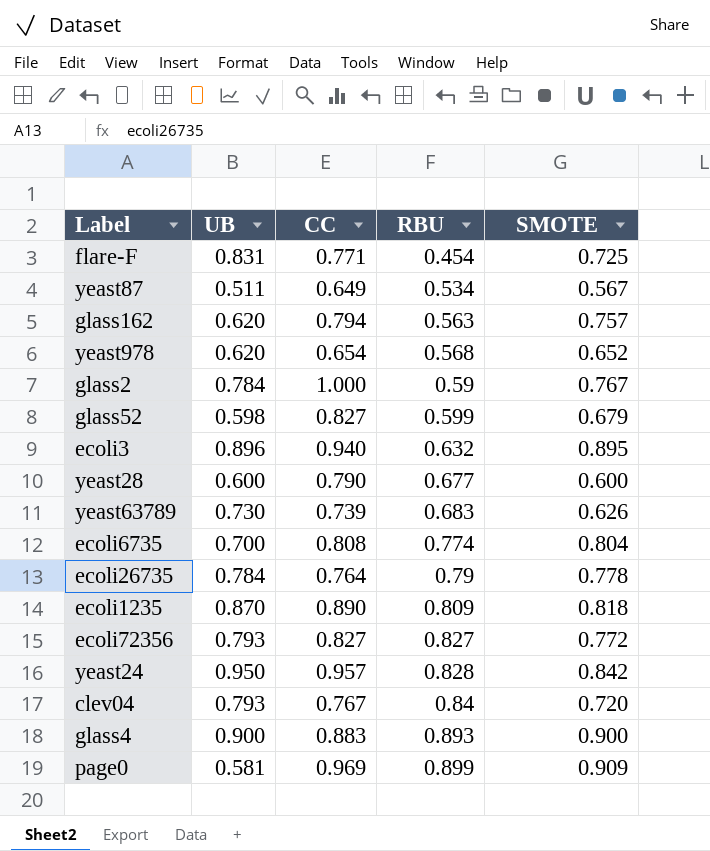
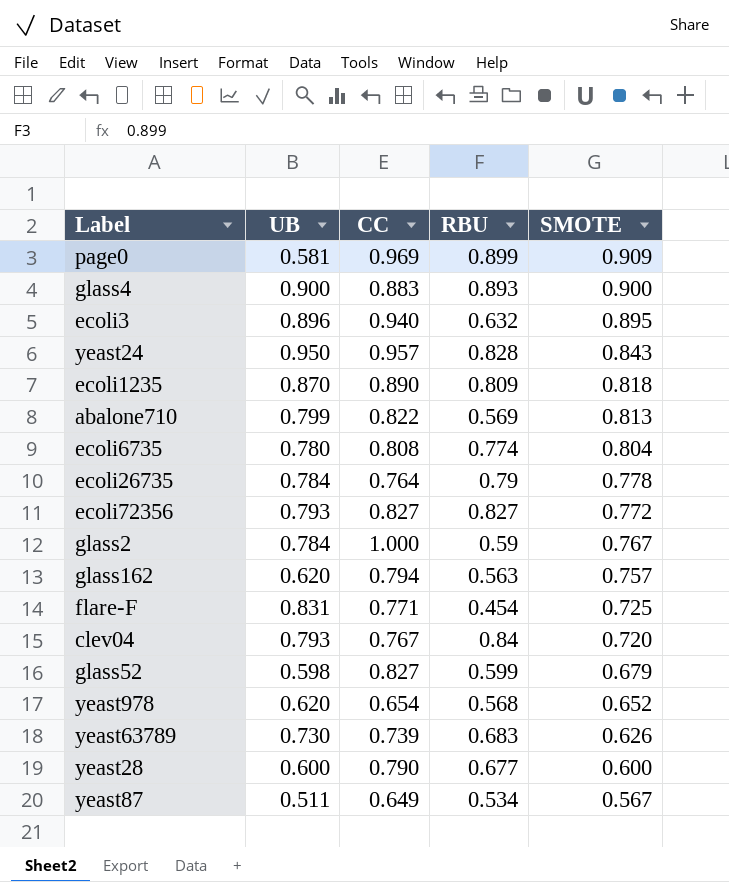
row order: RBU ascending -> SMOTE descending
yeast24 | SMOTE: 0.842 -> 0.843
row abalone710: none -> 0.799 | 0.822 | 0.569 | 0.813
ecoli6735 | UB: 0.700 -> 0.780

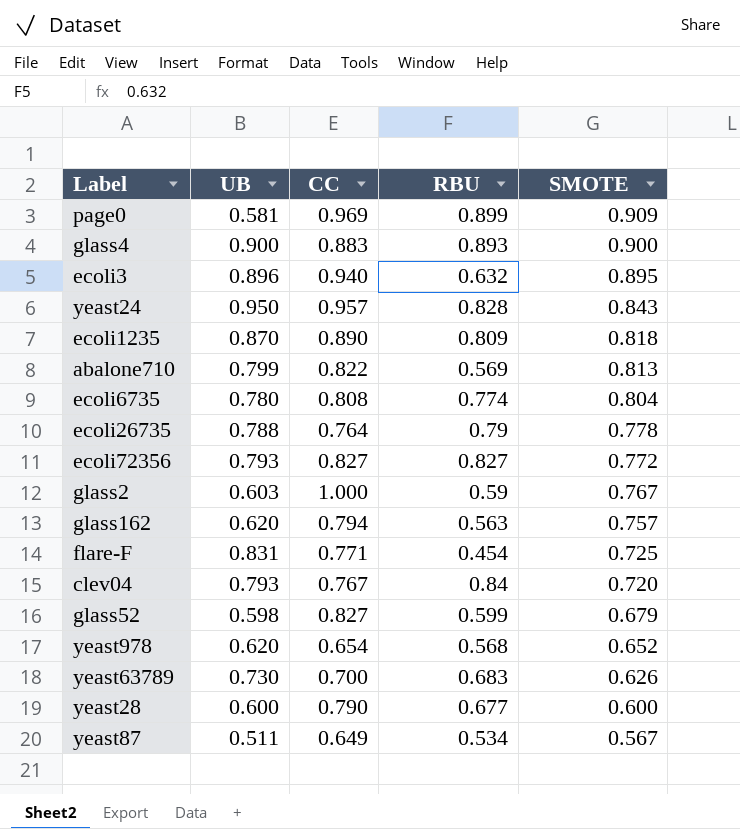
ecoli26735 | UB: 0.784 -> 0.788
glass2 | UB: 0.784 -> 0.603
yeast63789 | CC: 0.739 -> 0.700

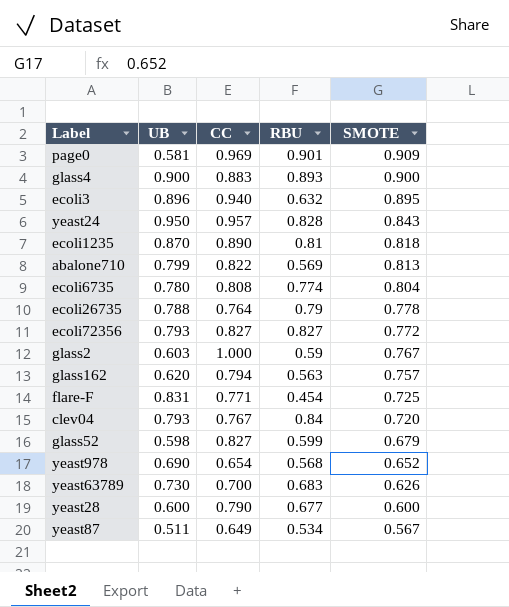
page0 | RBU: 0.899 -> 0.901
ecoli1235 | RBU: 0.809 -> 0.81
yeast978 | UB: 0.620 -> 0.690

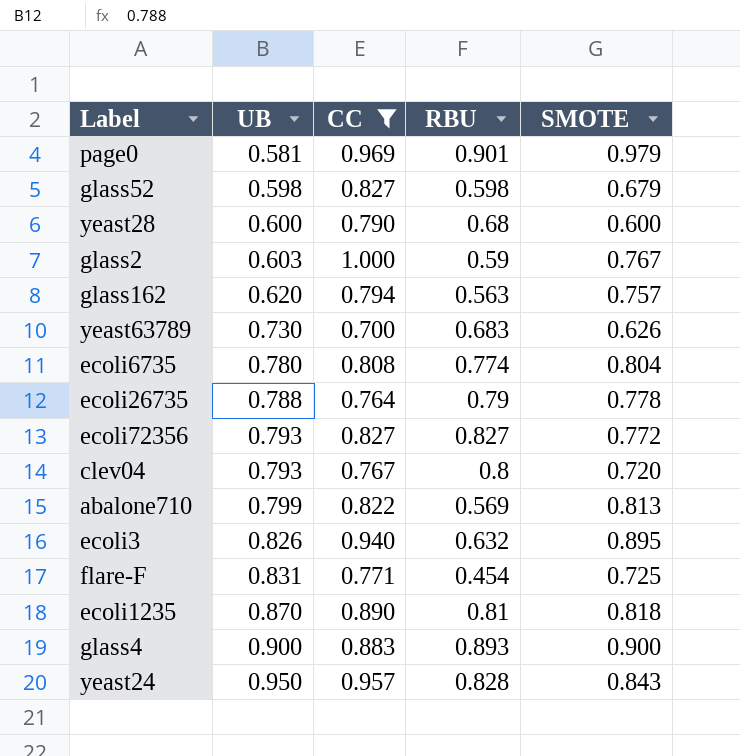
filter: none -> CC >= 0.700
row order: SMOTE descending -> UB ascending
page0 | SMOTE: 0.909 -> 0.979
glass52 | RBU: 0.599 -> 0.598
yeast28 | RBU: 0.677 -> 0.68
clev04 | RBU: 0.84 -> 0.8
ecoli3 | UB: 0.896 -> 0.826

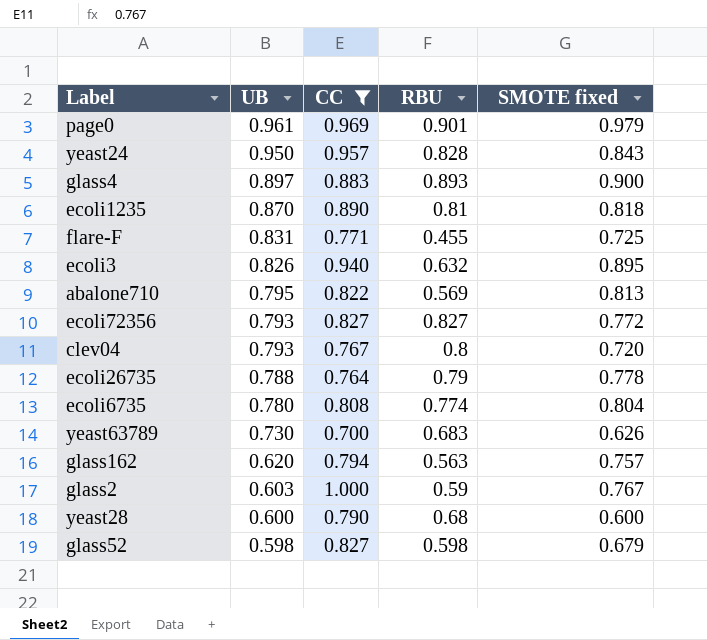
row order: UB ascending -> UB descending
column name: SMOTE -> SMOTE fixed
page0 | UB: 0.581 -> 0.961
glass4 | UB: 0.900 -> 0.897
flare-F | RBU: 0.454 -> 0.455
abalone710 | UB: 0.799 -> 0.795

